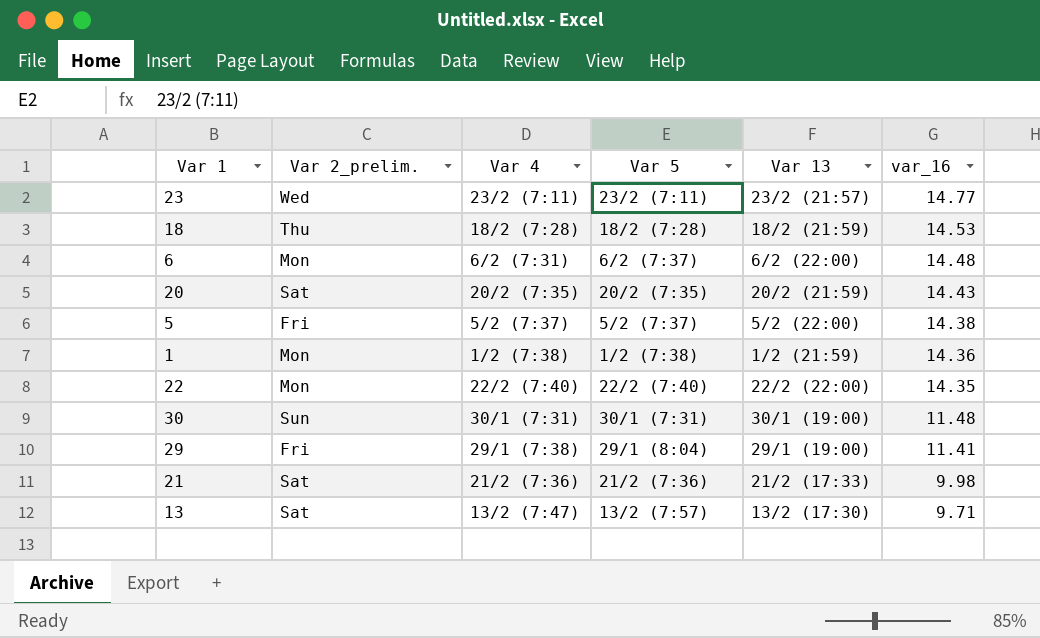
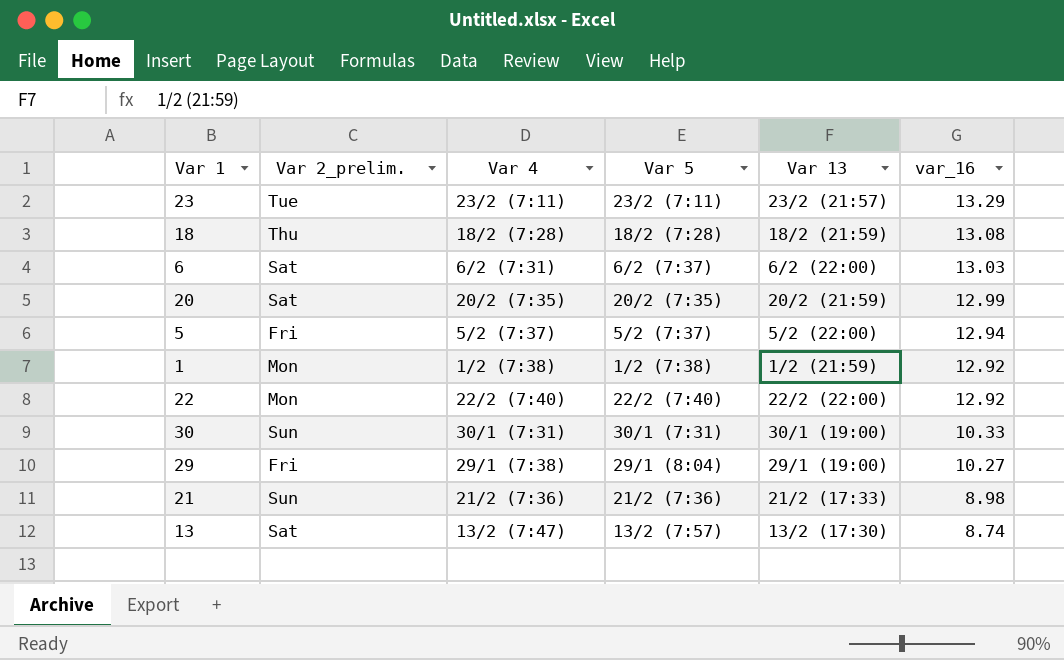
23 | Var 2_prelim.: Wed -> Tue
23 | var_16: 14.77 -> 13.29
18 | var_16: 14.53 -> 13.08
6 | Var 2_prelim.: Mon -> Sat
6 | var_16: 14.48 -> 13.03
20 | var_16: 14.43 -> 12.99
5 | var_16: 14.38 -> 12.94
1 | var_16: 14.36 -> 12.92
22 | var_16: 14.35 -> 12.92
30 | var_16: 11.48 -> 10.33
29 | var_16: 11.41 -> 10.27
21 | Var 2_prelim.: Sat -> Sun
21 | var_16: 9.98 -> 8.98
13 | var_16: 9.71 -> 8.74

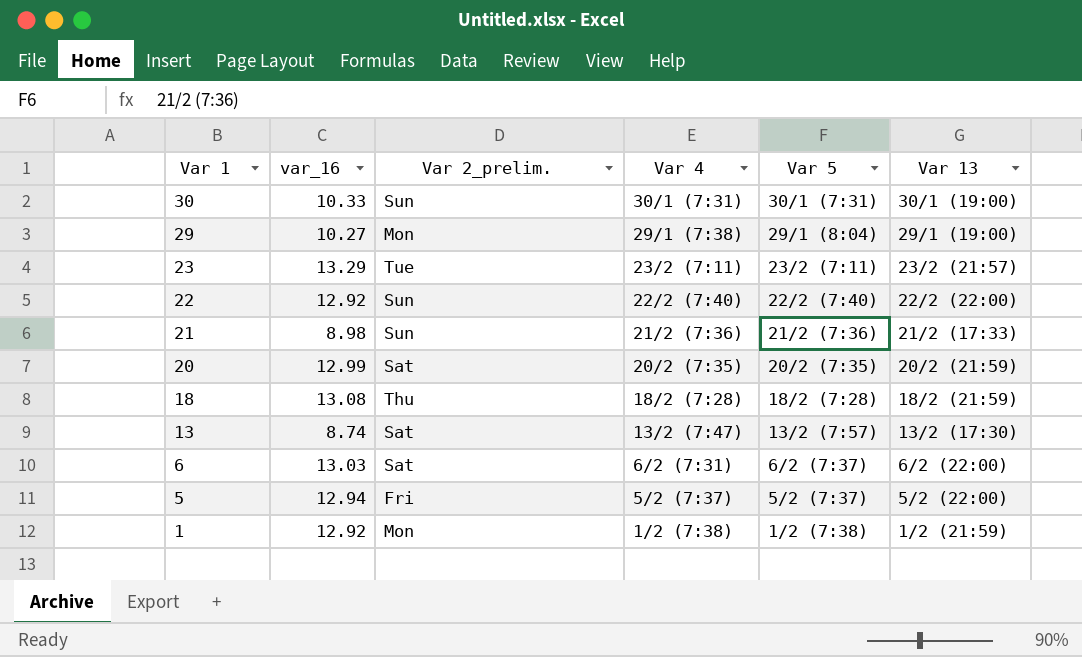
row order: var_16 descending -> Var 1 descending
column var_16 | position: 6 -> 2
29 | Var 2_prelim.: Fri -> Mon
22 | Var 2_prelim.: Mon -> Sun

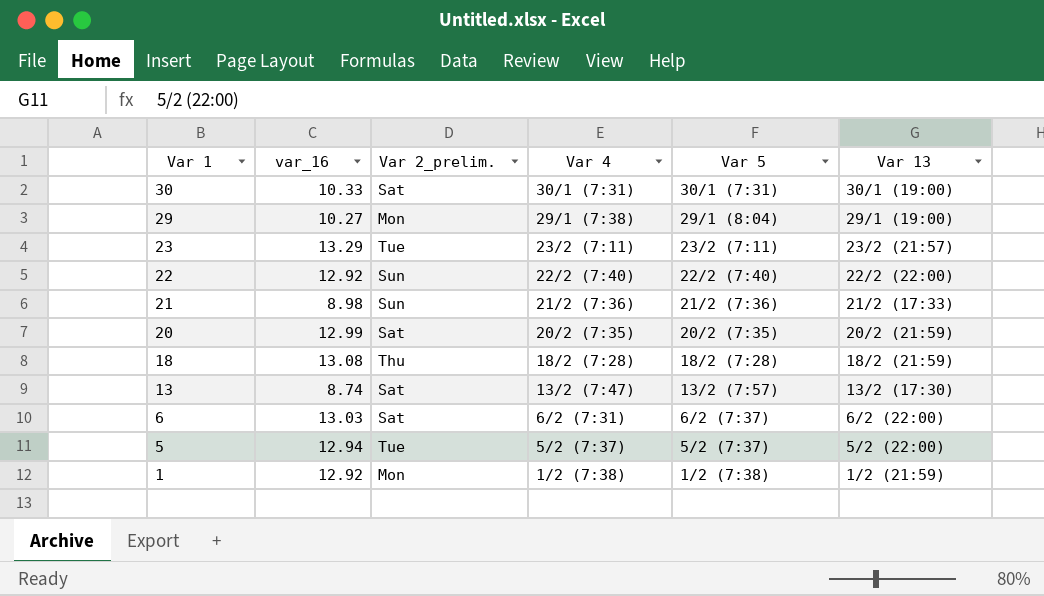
30 | Var 2_prelim.: Sun -> Sat
5 | Var 2_prelim.: Fri -> Tue

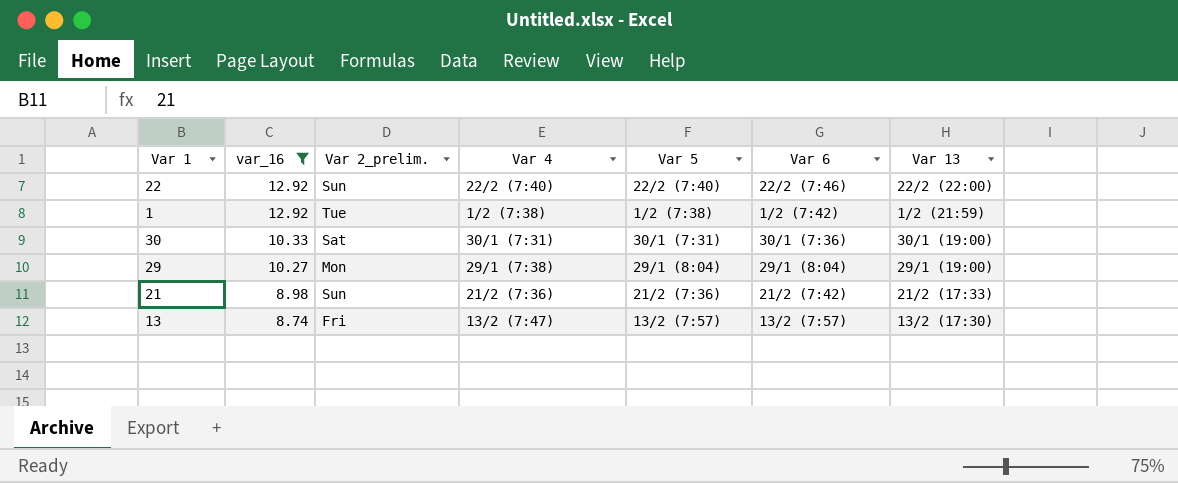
filter: none -> var_16 <= 12.92
row order: Var 1 descending -> var_16 descending
column Var 6 | position: none -> 6
1 | Var 2_prelim.: Mon -> Tue
13 | Var 2_prelim.: Sat -> Fri

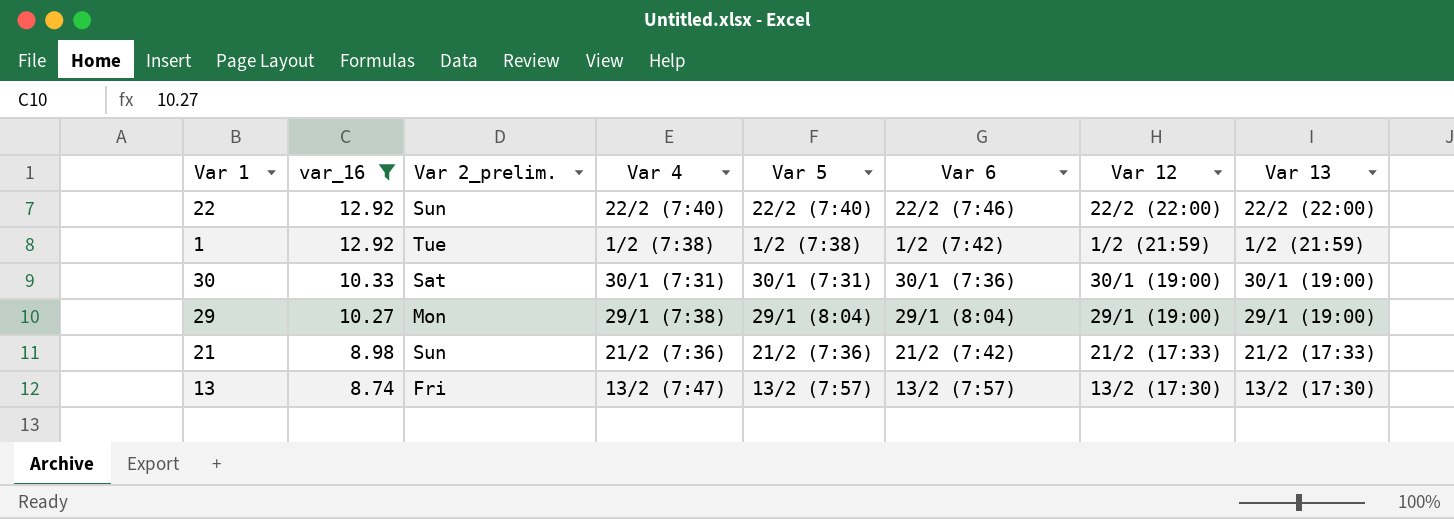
column Var 12 | position: none -> 7

